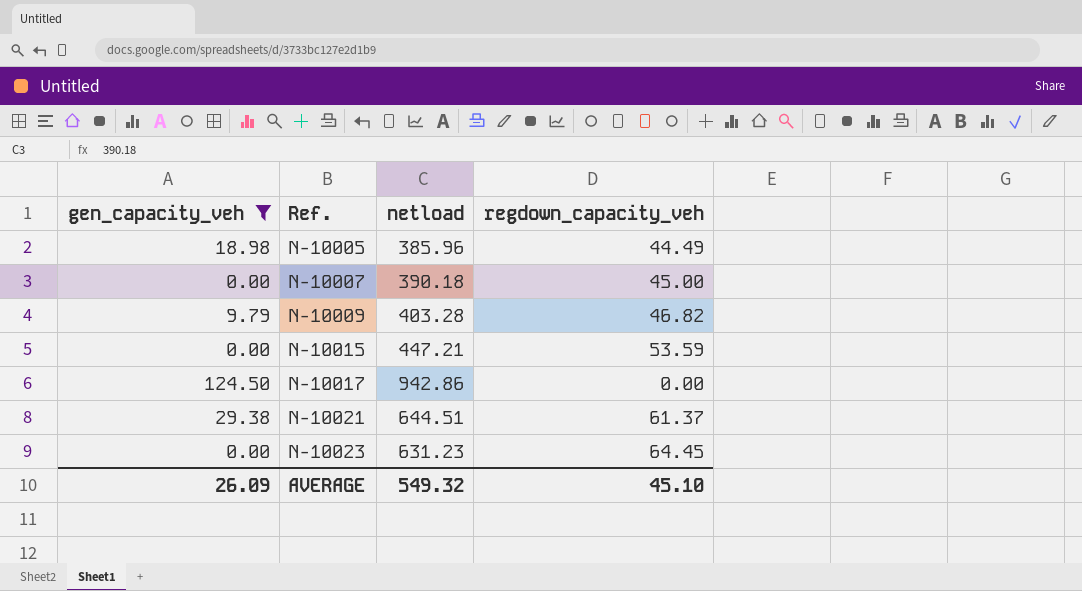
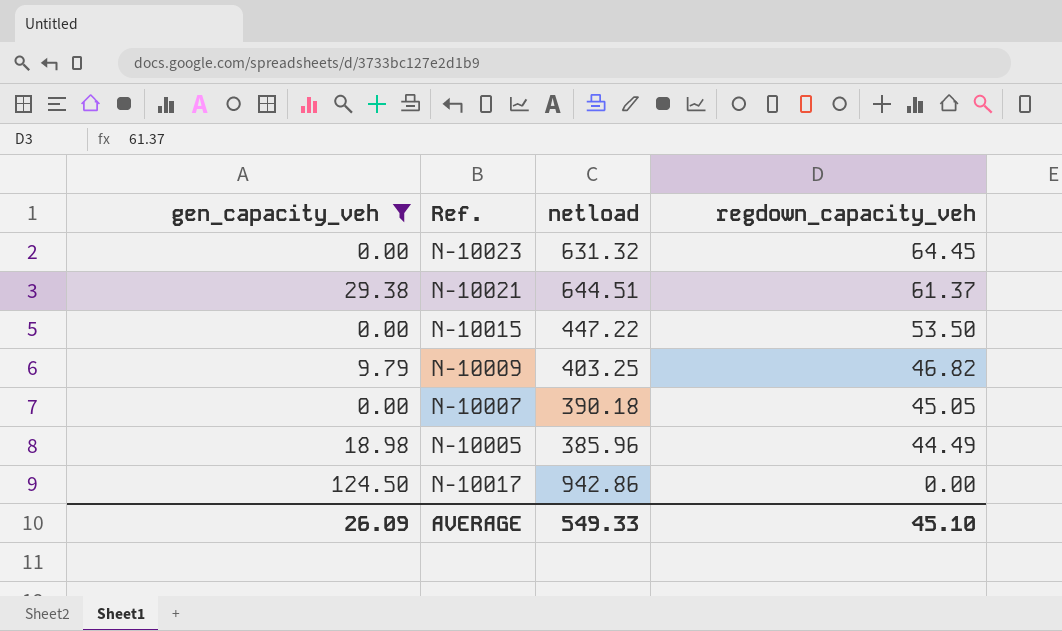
row order: Ref. ascending -> regdown_capacity_veh descending
N-10023 | netload: 631.23 -> 631.32
N-10015 | netload: 447.21 -> 447.22
N-10015 | regdown_capacity_veh: 53.59 -> 53.50
N-10009 | netload: 403.28 -> 403.25
N-10007 | regdown_capacity_veh: 45.00 -> 45.05
AVERAGE | netload: 549.32 -> 549.33

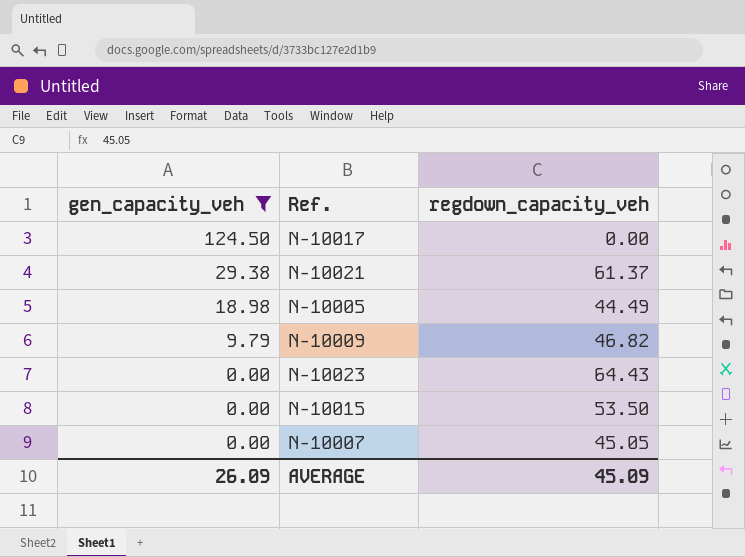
row order: regdown_capacity_veh descending -> gen_capacity_veh descending
column netload | position: 3 -> none
N-10023 | regdown_capacity_veh: 64.45 -> 64.43
AVERAGE | regdown_capacity_veh: 45.10 -> 45.09

